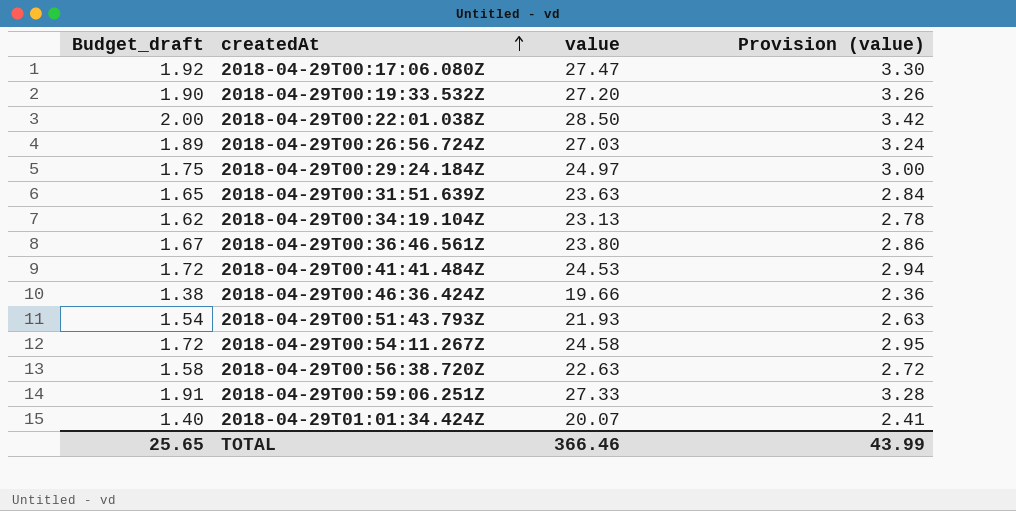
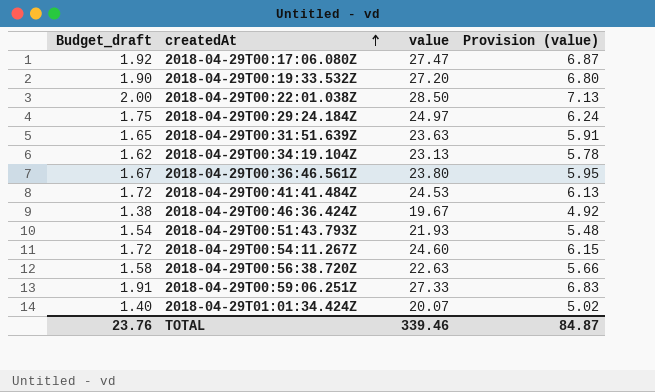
column Provision (value) | formula: [value] * 0.12 -> [value] * 0.25
row 2018-04-29T00:26:56.724Z: 1.89 | 27.03 | 3.24 -> none
2018-04-29T00:46:36.424Z | value: 19.66 -> 19.67
2018-04-29T00:54:11.267Z | value: 24.58 -> 24.60
TOTAL | Budget_draft: 25.65 -> 23.76
TOTAL | value: 366.46 -> 339.46
TOTAL | Provision (value): 43.99 -> 84.87

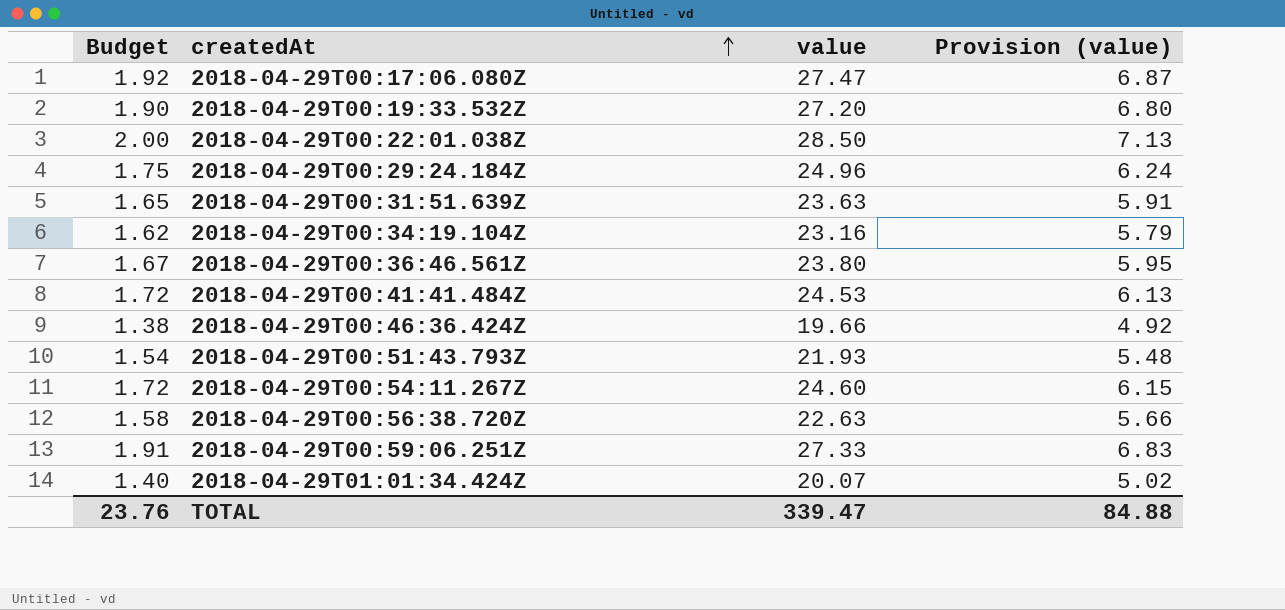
column name: Budget_draft -> Budget
2018-04-29T00:29:24.184Z | value: 24.97 -> 24.96
2018-04-29T00:34:19.104Z | value: 23.13 -> 23.16
2018-04-29T00:34:19.104Z | Provision (value): 5.78 -> 5.79
2018-04-29T00:46:36.424Z | value: 19.67 -> 19.66
TOTAL | value: 339.46 -> 339.47
TOTAL | Provision (value): 84.87 -> 84.88

